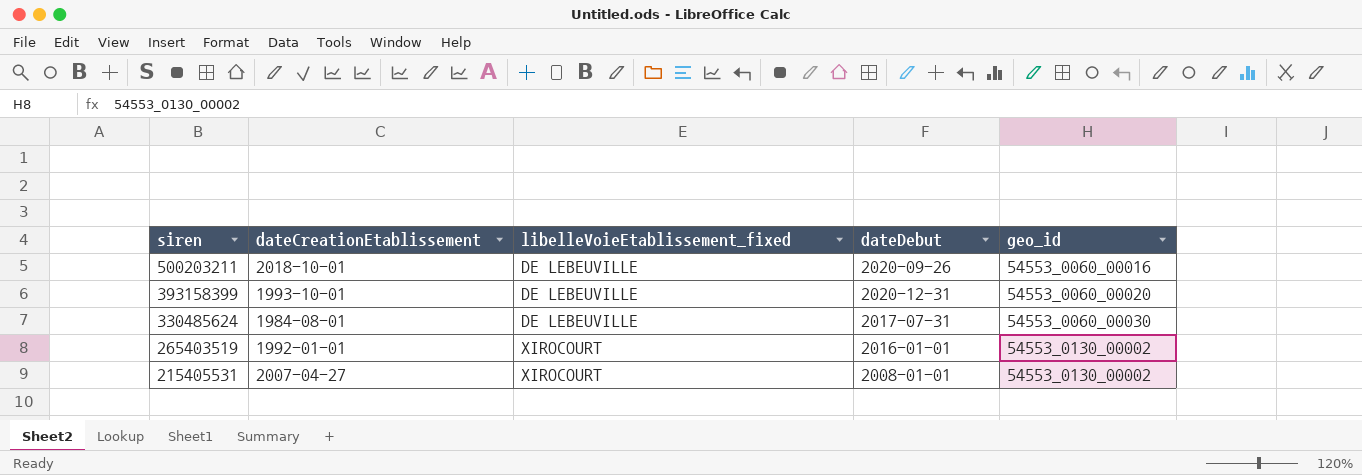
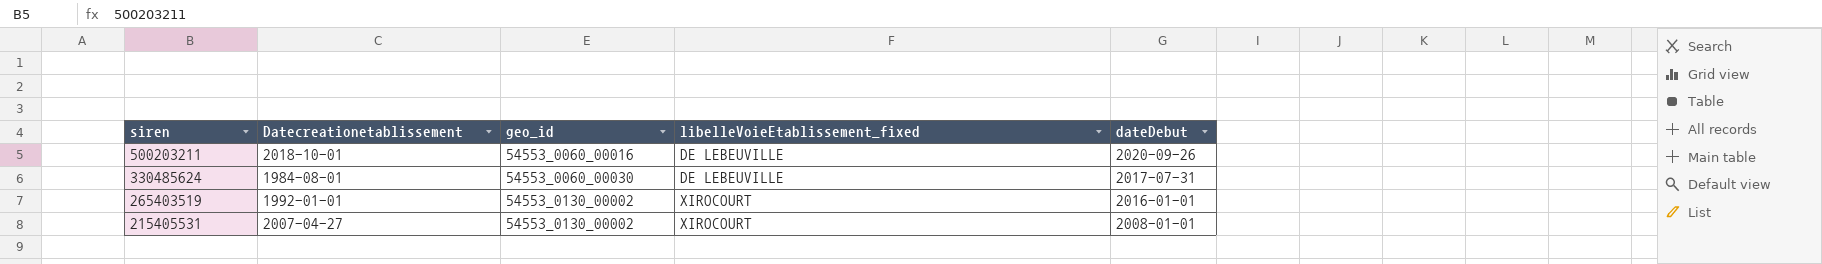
column name: dateCreationEtablissement -> Datecreationetablissement
column geo_id | position: 5 -> 3
row 393158399: 1993-10-01 | DE LEBEUVILLE | 2020-12-31 | 54553_0060_00020 -> none

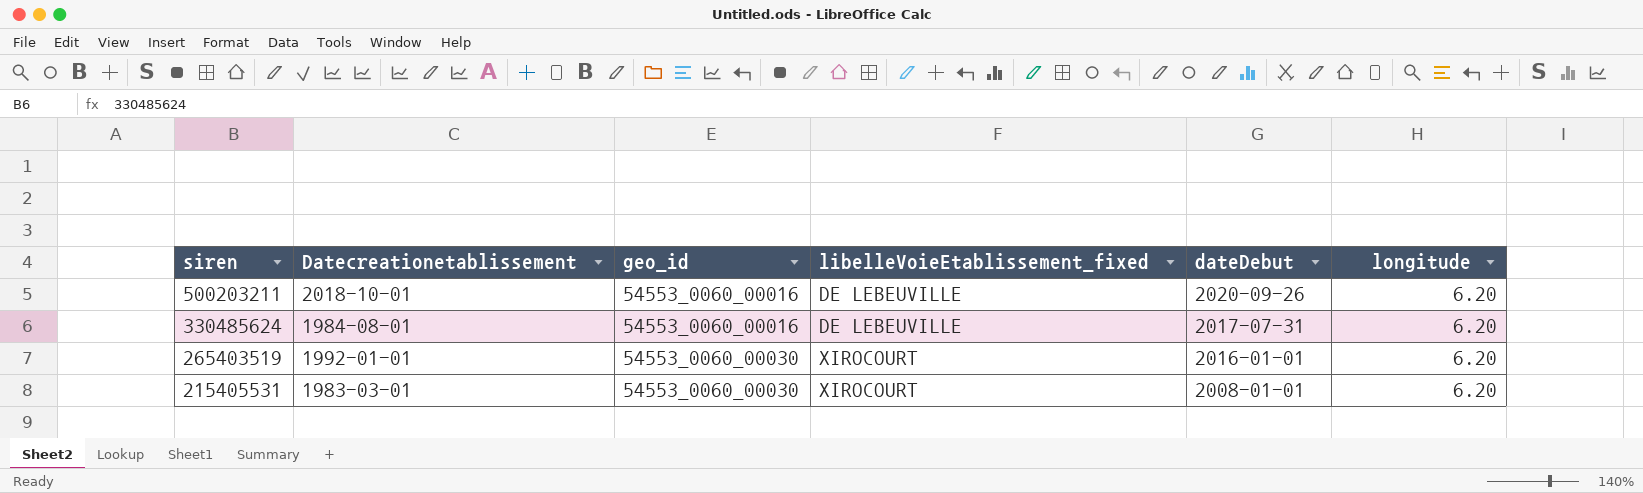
column longitude | position: none -> 6
330485624 | geo_id: 54553_0060_00030 -> 54553_0060_00016
265403519 | geo_id: 54553_0130_00002 -> 54553_0060_00030
215405531 | Datecreationetablissement: 2007-04-27 -> 1983-03-01
215405531 | geo_id: 54553_0130_00002 -> 54553_0060_00030

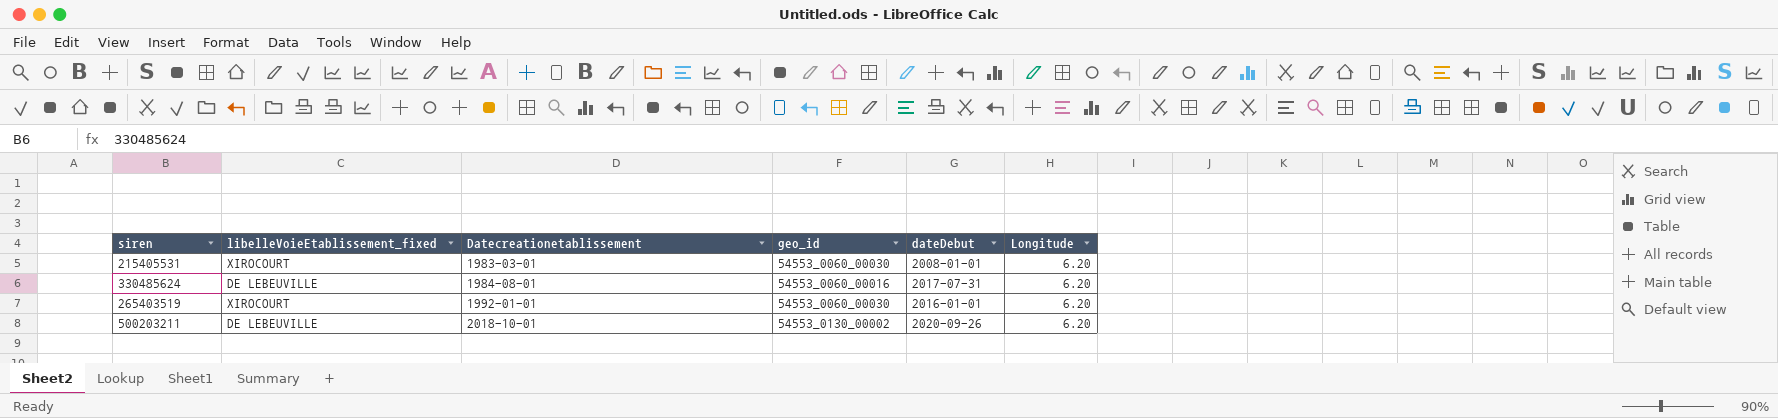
row order: siren descending -> Datecreationetablissement ascending
column libelleVoieEtablissement_fixed | position: 4 -> 2
column name: longitude -> Longitude
500203211 | geo_id: 54553_0060_00016 -> 54553_0130_00002

